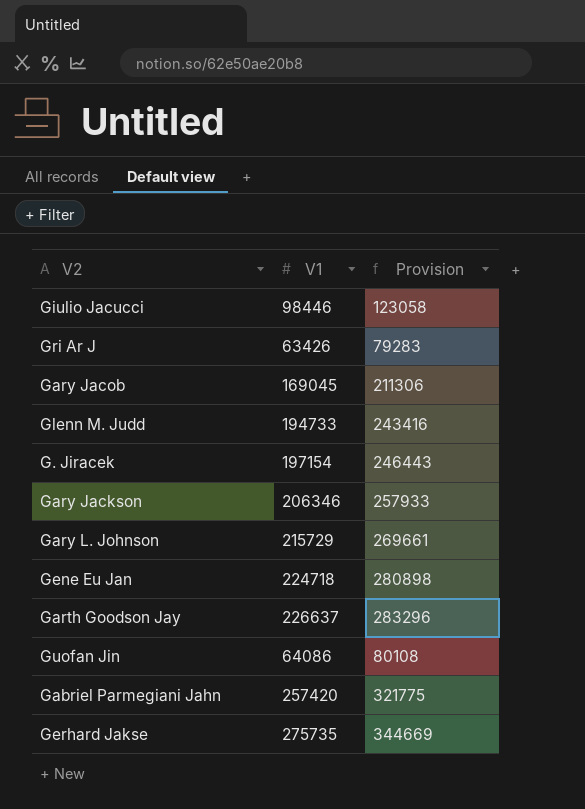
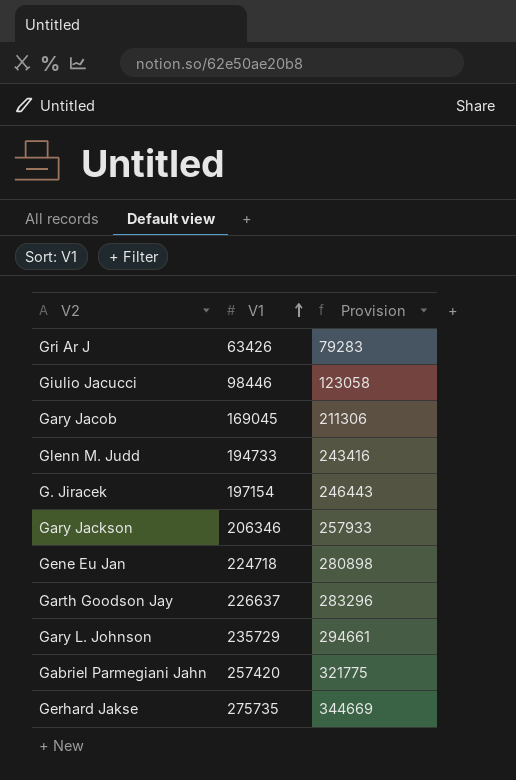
row order: none -> V1 ascending
row Guofan Jin: 64086 | 80108 -> none
Gary L. Johnson | V1: 215729 -> 235729
Gary L. Johnson | Provision: 269661 -> 294661

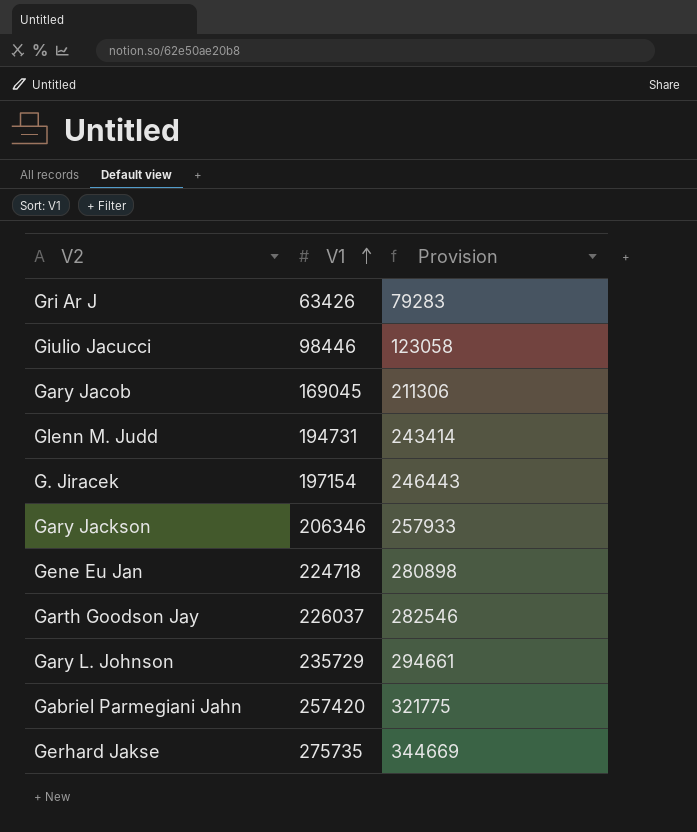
Glenn M. Judd | V1: 194733 -> 194731
Glenn M. Judd | Provision: 243416 -> 243414
Garth Goodson Jay | V1: 226637 -> 226037
Garth Goodson Jay | Provision: 283296 -> 282546

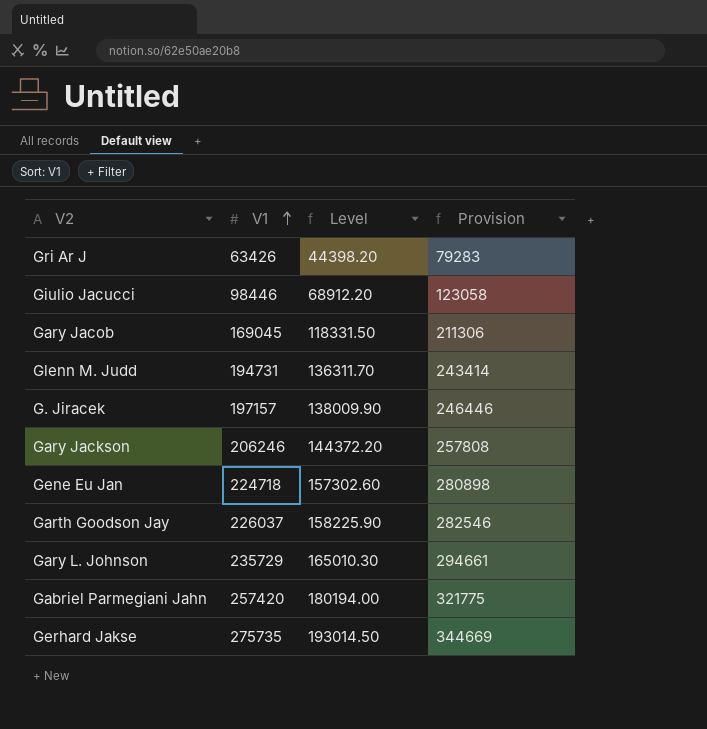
column Level | formula: none -> [V1] * 0.7
G. Jiracek | V1: 197154 -> 197157
G. Jiracek | Provision: 246443 -> 246446
Gary Jackson | V1: 206346 -> 206246
Gary Jackson | Provision: 257933 -> 257808

